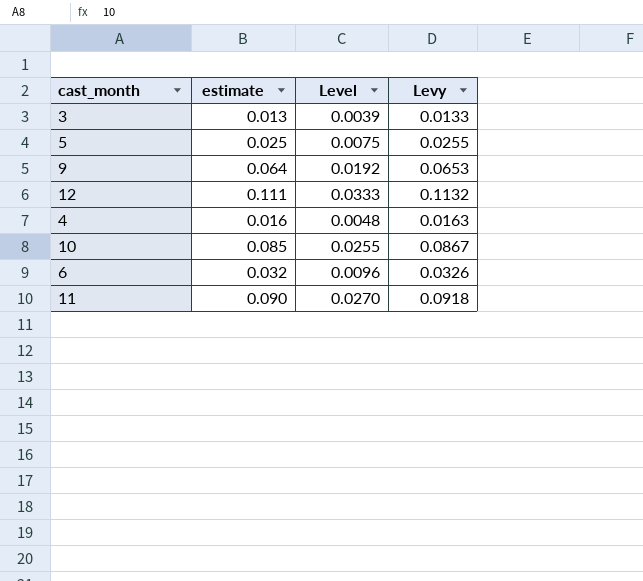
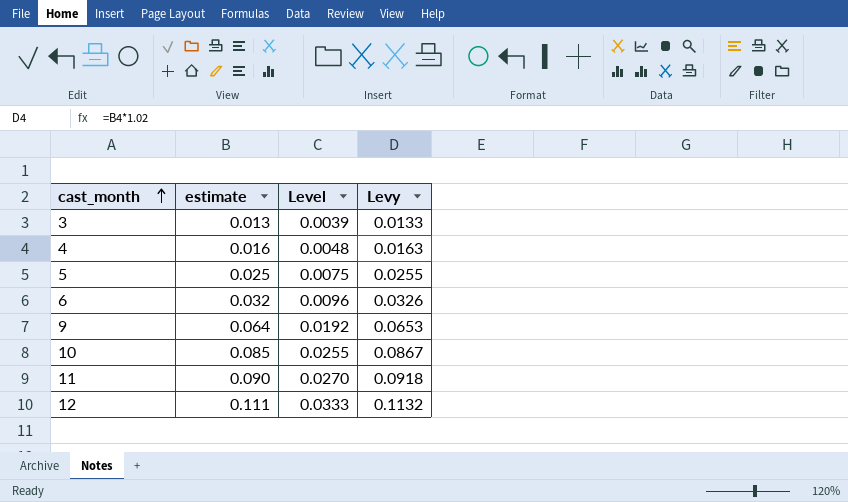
row order: none -> cast_month ascending

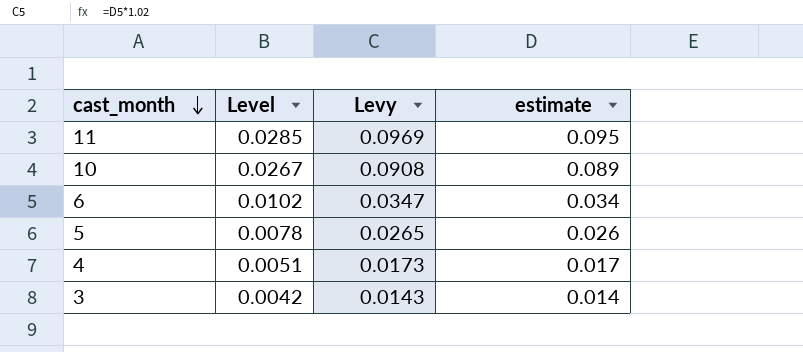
row order: cast_month ascending -> cast_month descending
column estimate | position: 2 -> 4
row 9: 0.064 | 0.0192 | 0.0653 -> none
row 12: 0.111 | 0.0333 | 0.1132 -> none
11 | Level: 0.0270 -> 0.0285
11 | Levy: 0.0918 -> 0.0969
11 | estimate: 0.090 -> 0.095
10 | Level: 0.0255 -> 0.0267
10 | Levy: 0.0867 -> 0.0908
10 | estimate: 0.085 -> 0.089
6 | Level: 0.0096 -> 0.0102
6 | Levy: 0.0326 -> 0.0347
6 | estimate: 0.032 -> 0.034
5 | Level: 0.0075 -> 0.0078
5 | Levy: 0.0255 -> 0.0265
5 | estimate: 0.025 -> 0.026
4 | Level: 0.0048 -> 0.0051
4 | Levy: 0.0163 -> 0.0173
4 | estimate: 0.016 -> 0.017
3 | Level: 0.0039 -> 0.0042
3 | Levy: 0.0133 -> 0.0143
3 | estimate: 0.013 -> 0.014

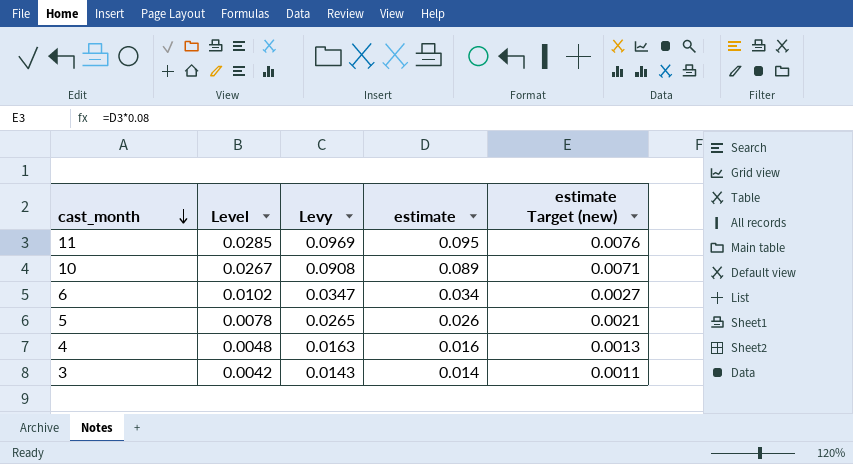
column estimate Target (new) | formula: none -> [estimate] * 0.08
4 | Level: 0.0051 -> 0.0048
4 | Levy: 0.0173 -> 0.0163
4 | estimate: 0.017 -> 0.016

